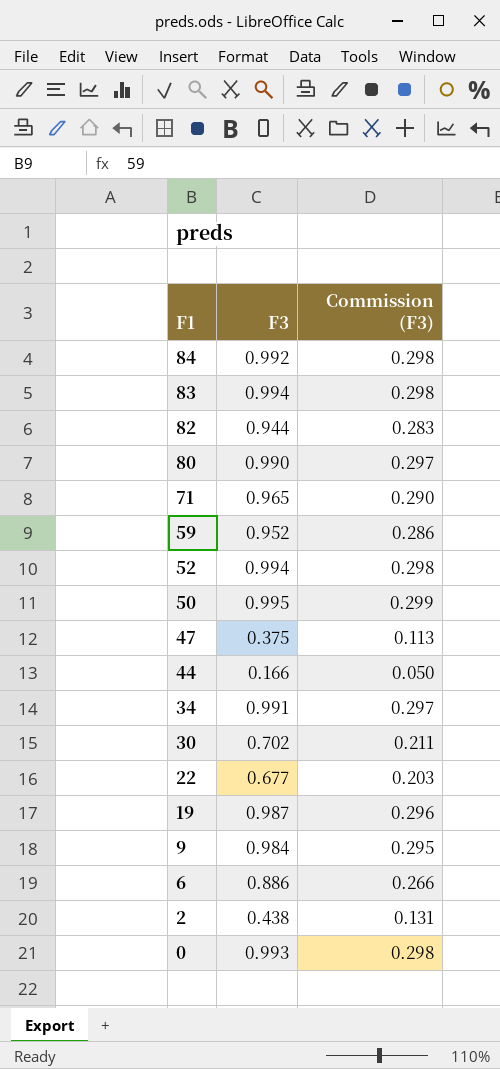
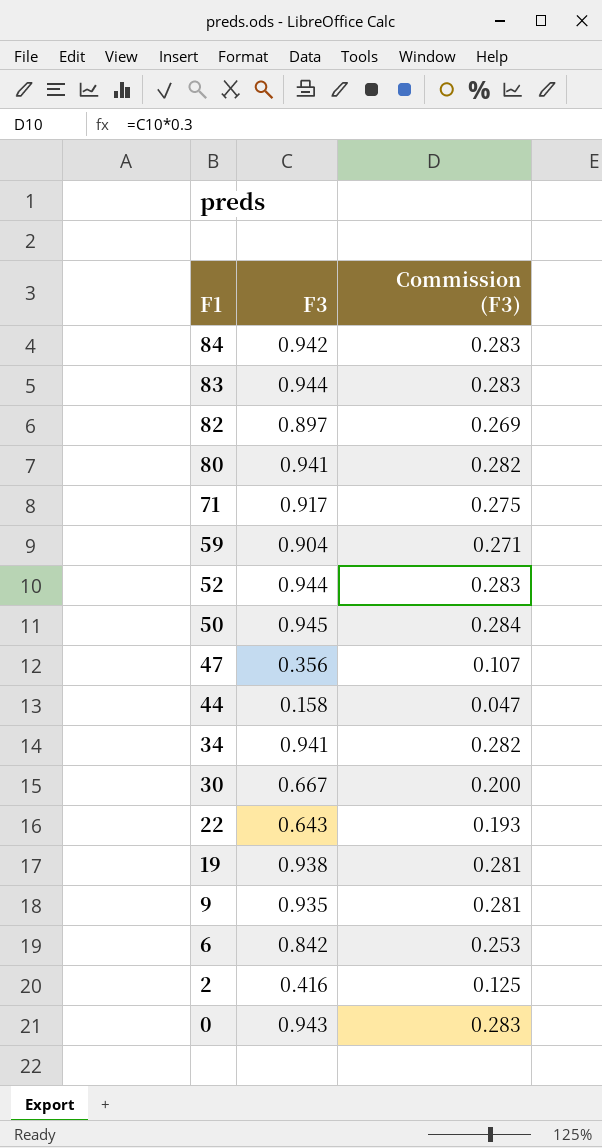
84 | F3: 0.992 -> 0.942
84 | Commission (F3): 0.298 -> 0.283
83 | F3: 0.994 -> 0.944
83 | Commission (F3): 0.298 -> 0.283
82 | F3: 0.944 -> 0.897
82 | Commission (F3): 0.283 -> 0.269
80 | F3: 0.990 -> 0.941
80 | Commission (F3): 0.297 -> 0.282
71 | F3: 0.965 -> 0.917
71 | Commission (F3): 0.290 -> 0.275
59 | F3: 0.952 -> 0.904
59 | Commission (F3): 0.286 -> 0.271
52 | F3: 0.994 -> 0.944
52 | Commission (F3): 0.298 -> 0.283
50 | F3: 0.995 -> 0.945
50 | Commission (F3): 0.299 -> 0.284
47 | F3: 0.375 -> 0.356
47 | Commission (F3): 0.113 -> 0.107
44 | F3: 0.166 -> 0.158
44 | Commission (F3): 0.050 -> 0.047
34 | F3: 0.991 -> 0.941
34 | Commission (F3): 0.297 -> 0.282
30 | F3: 0.702 -> 0.667
30 | Commission (F3): 0.211 -> 0.200
22 | F3: 0.677 -> 0.643
22 | Commission (F3): 0.203 -> 0.193
19 | F3: 0.987 -> 0.938
19 | Commission (F3): 0.296 -> 0.281
9 | F3: 0.984 -> 0.935
9 | Commission (F3): 0.295 -> 0.281
6 | F3: 0.886 -> 0.842
6 | Commission (F3): 0.266 -> 0.253
2 | F3: 0.438 -> 0.416
2 | Commission (F3): 0.131 -> 0.125
0 | F3: 0.993 -> 0.943
0 | Commission (F3): 0.298 -> 0.283

